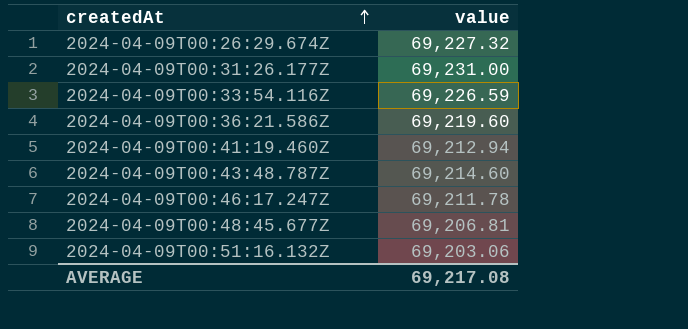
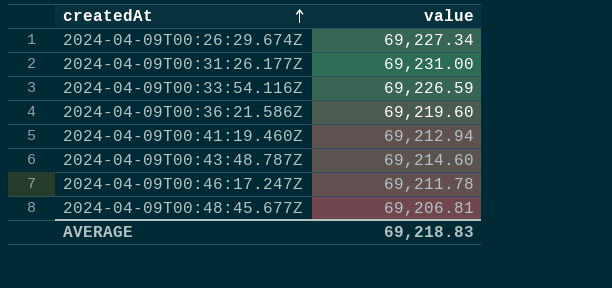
row 2024-04-09T00:51:16.132Z: 69,203.06 -> none
2024-04-09T00:26:29.674Z | value: 69,227.32 -> 69,227.34
AVERAGE | value: 69,217.08 -> 69,218.83

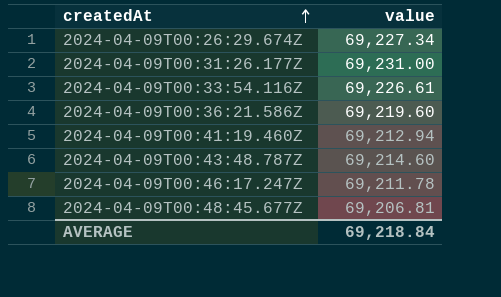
2024-04-09T00:33:54.116Z | value: 69,226.59 -> 69,226.61
AVERAGE | value: 69,218.83 -> 69,218.84

